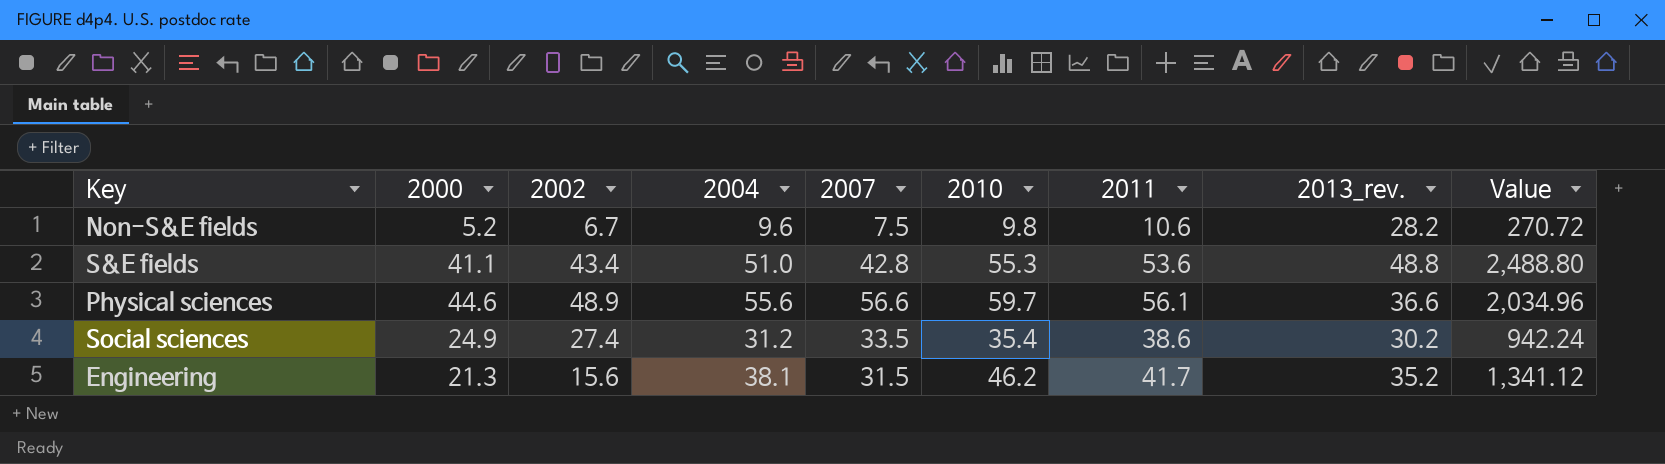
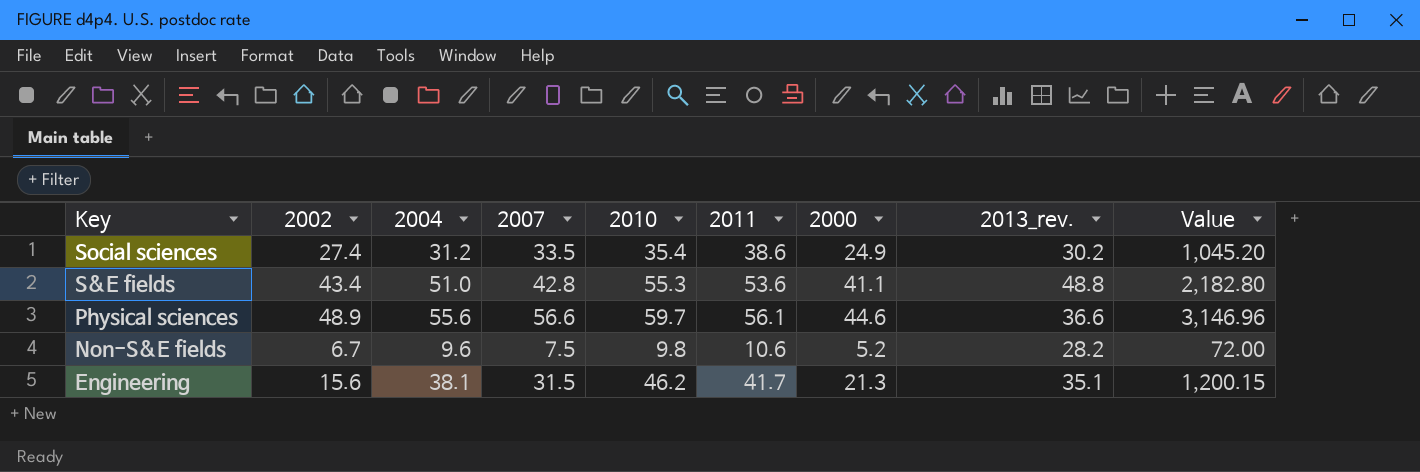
row order: none -> Key descending
column 2000 | position: 2 -> 7
column Value | formula: [2004] * [2013_rev.] -> [2004] * [2007]
Engineering | 2013_rev.: 35.2 -> 35.1

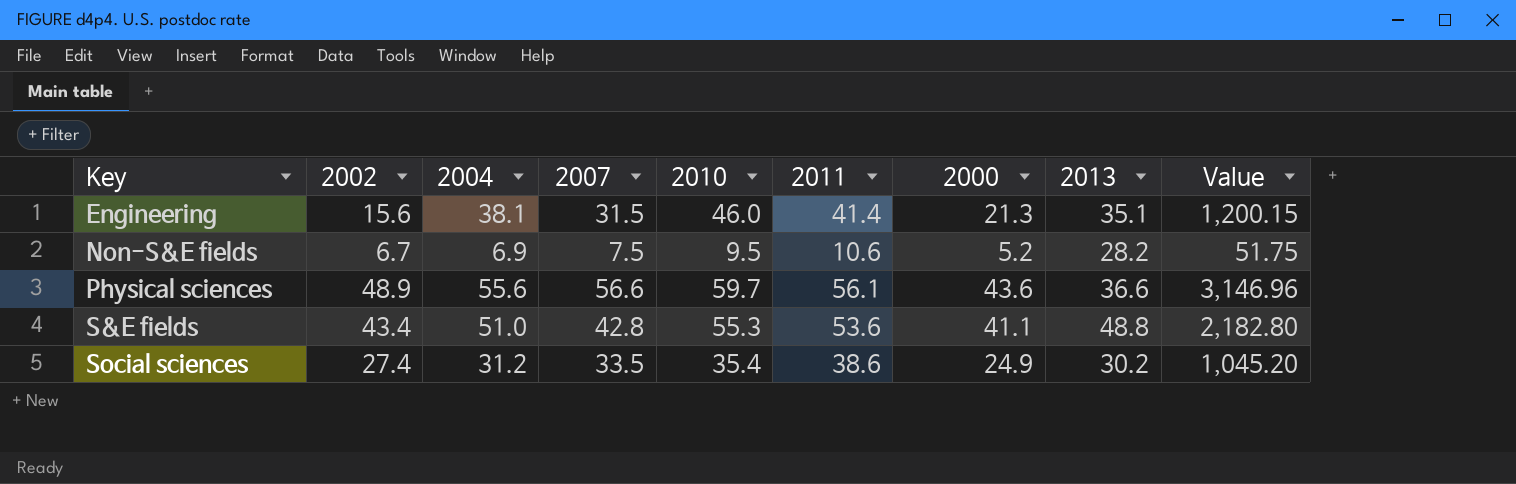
row order: Key descending -> Key ascending
column name: 2013_rev. -> 2013
Engineering | 2010: 46.2 -> 46.0
Engineering | 2011: 41.7 -> 41.4
Non-S&E fields | 2004: 9.6 -> 6.9
Non-S&E fields | 2010: 9.8 -> 9.5
Non-S&E fields | Value: 72.00 -> 51.75
Physical sciences | 2000: 44.6 -> 43.6

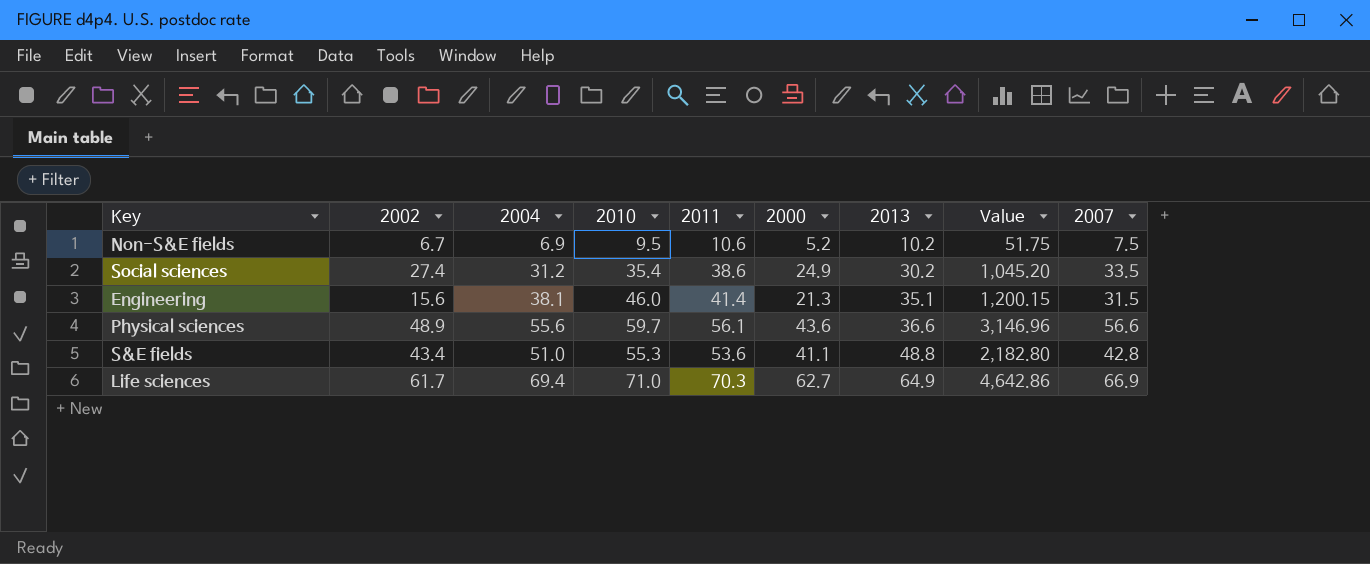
row order: Key ascending -> 2013 ascending
column 2007 | position: 4 -> 9
Non-S&E fields | 2013: 28.2 -> 10.2
row Life sciences: none -> 61.7 | 69.4 | 71.0 | 70.3 | 62.7 | 64.9 | 4,642.86 | 66.9

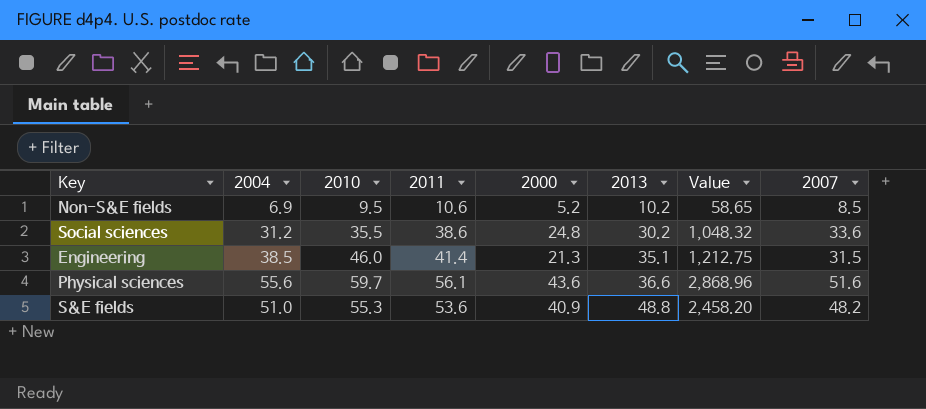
column 2002 | position: 2 -> none
row Life sciences: 61.7 | 69.4 | 71.0 | 70.3 | 62.7 | 64.9 | 4,642.86 | 66.9 -> none
Non-S&E fields | Value: 51.75 -> 58.65
Non-S&E fields | 2007: 7.5 -> 8.5
Social sciences | 2010: 35.4 -> 35.5
Social sciences | 2000: 24.9 -> 24.8
Social sciences | Value: 1,045.20 -> 1,048.32
Social sciences | 2007: 33.5 -> 33.6
Engineering | 2004: 38.1 -> 38.5
Engineering | Value: 1,200.15 -> 1,212.75
Physical sciences | Value: 3,146.96 -> 2,868.96
Physical sciences | 2007: 56.6 -> 51.6
S&E fields | 2000: 41.1 -> 40.9
S&E fields | Value: 2,182.80 -> 2,458.20
S&E fields | 2007: 42.8 -> 48.2

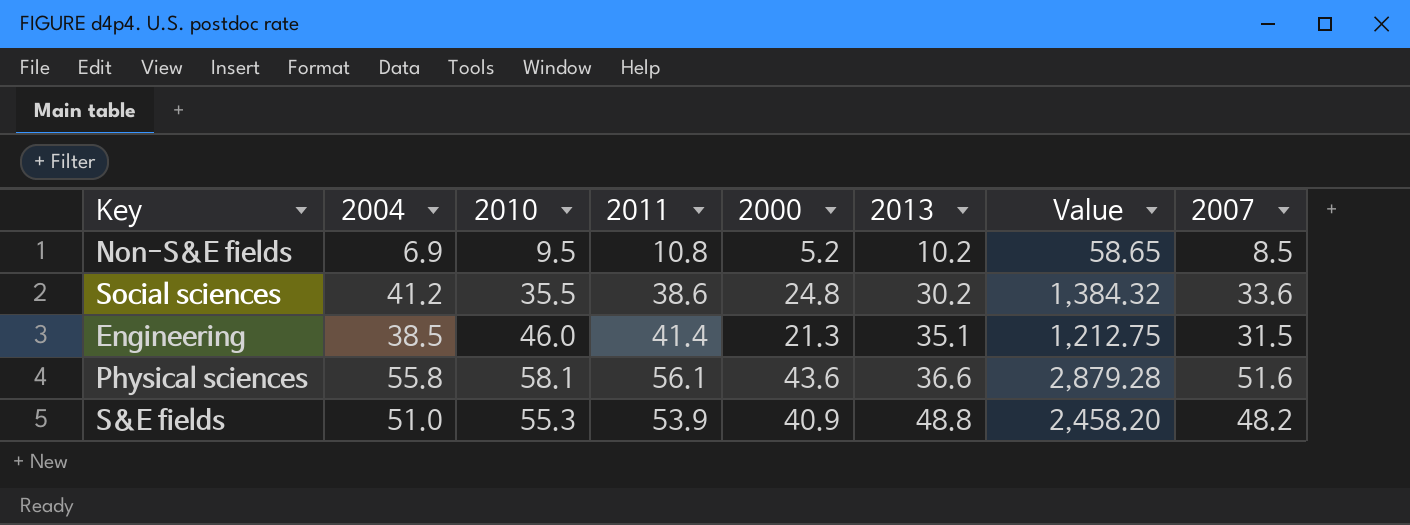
Non-S&E fields | 2011: 10.6 -> 10.8
Social sciences | 2004: 31.2 -> 41.2
Social sciences | Value: 1,048.32 -> 1,384.32
Physical sciences | 2004: 55.6 -> 55.8
Physical sciences | 2010: 59.7 -> 58.1
Physical sciences | Value: 2,868.96 -> 2,879.28
S&E fields | 2011: 53.6 -> 53.9

